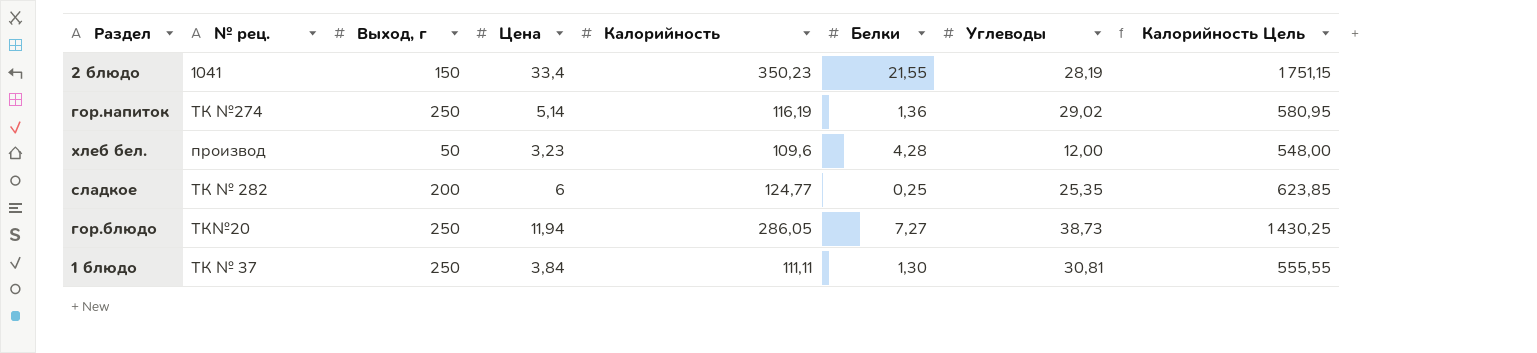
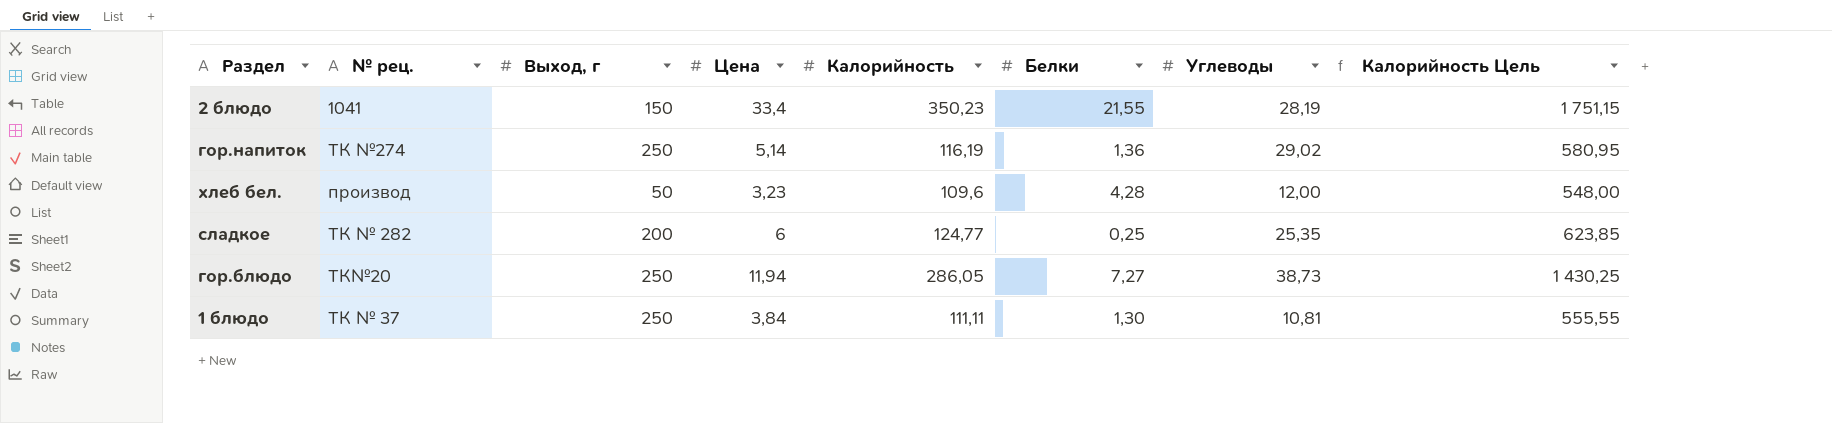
1 блюдо | Углеводы: 30,81 -> 10,81

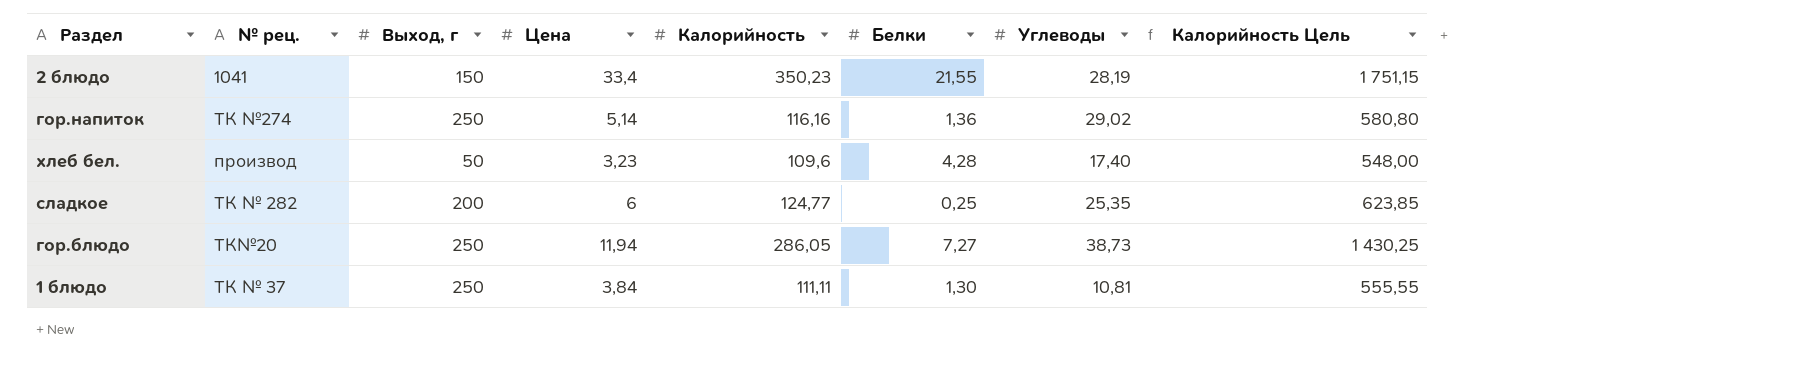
гор.напиток | Калорийность: 116,19 -> 116,16
гор.напиток | Калорийность Цель: 580,95 -> 580,80
хлеб бел. | Углеводы: 12,00 -> 17,40

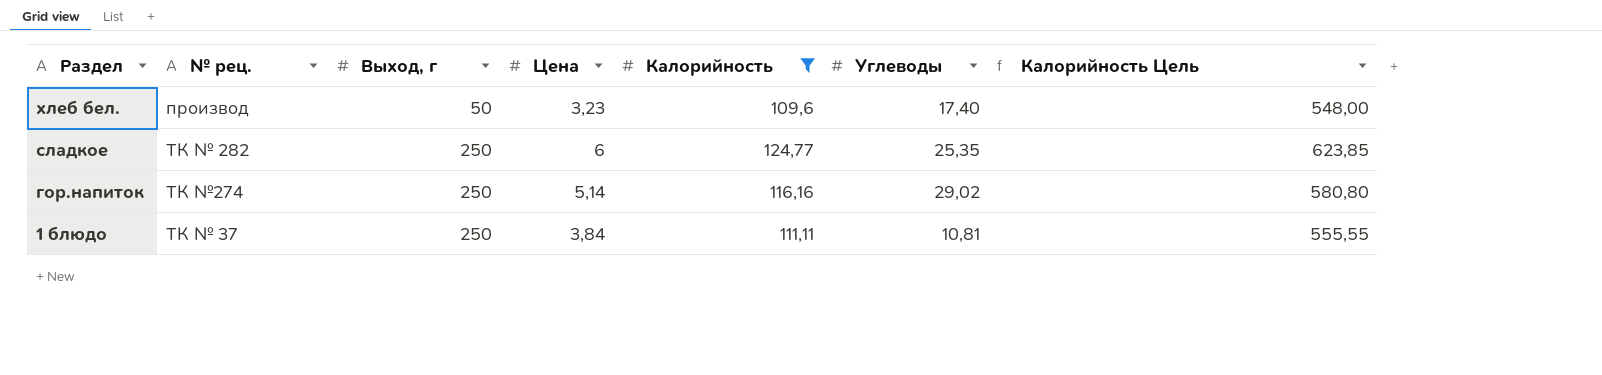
filter: none -> Калорийность <= 124,77
row order: none -> Раздел descending
column Белки | position: 6 -> none
сладкое | Выход, г: 200 -> 250

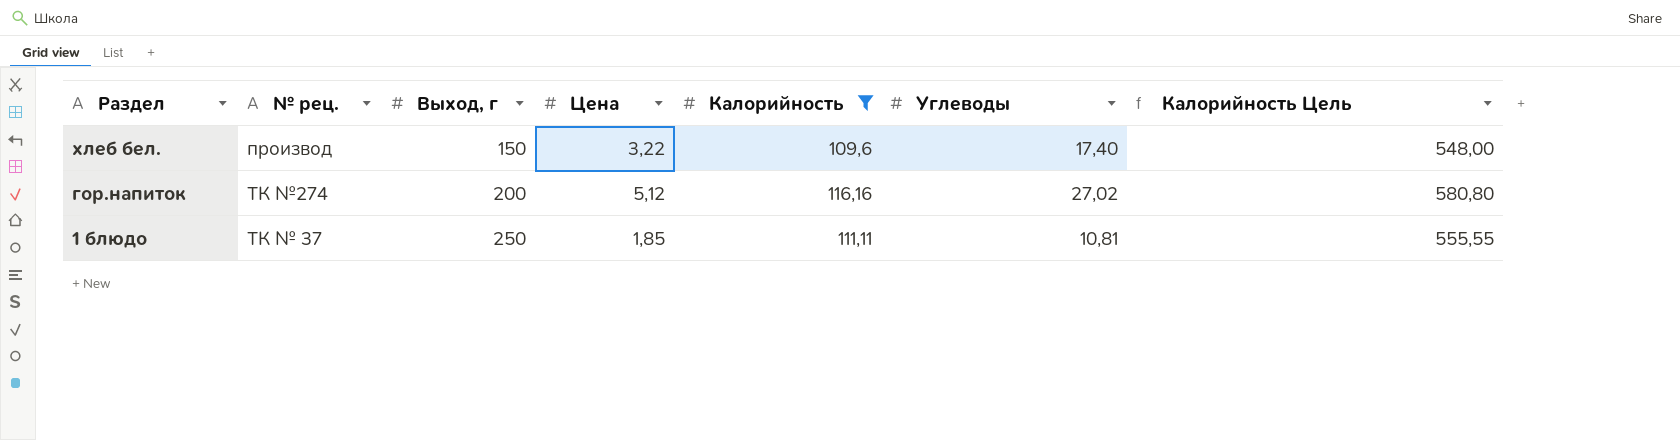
row сладкое: ТК № 282 | 250 | 6 | 124,77 | 25,35 | 623,85 -> none
хлеб бел. | Выход, г: 50 -> 150
хлеб бел. | Цена: 3,23 -> 3,22
гор.напиток | Выход, г: 250 -> 200
гор.напиток | Цена: 5,14 -> 5,12
гор.напиток | Углеводы: 29,02 -> 27,02
1 блюдо | Цена: 3,84 -> 1,85

